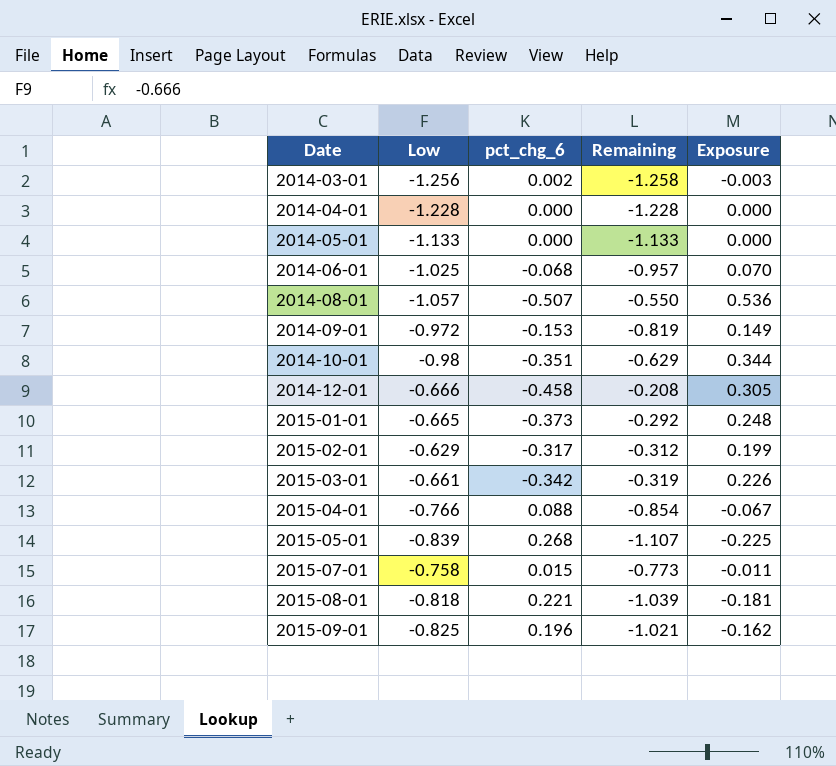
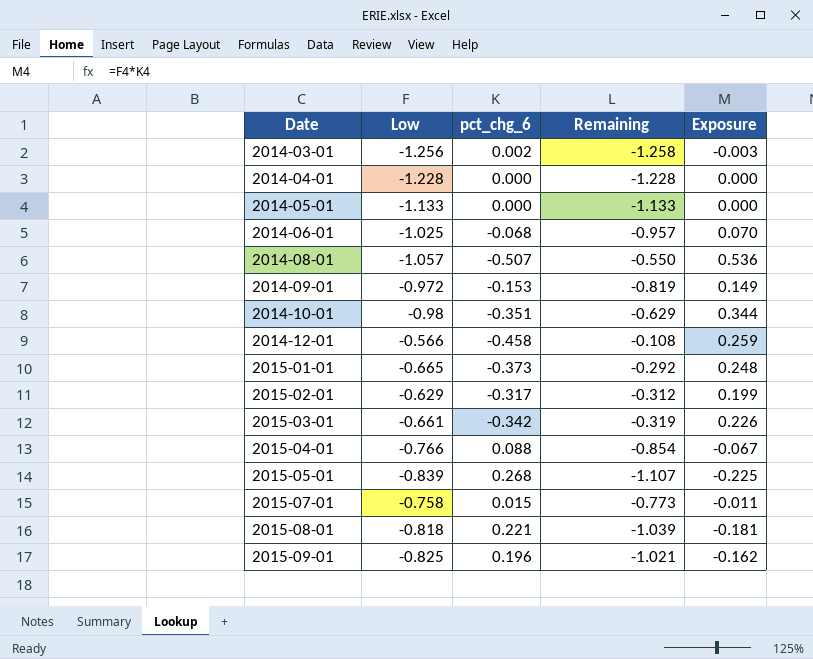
2014-12-01 | Low: -0.666 -> -0.566
2014-12-01 | Remaining: -0.208 -> -0.108
2014-12-01 | Exposure: 0.305 -> 0.259

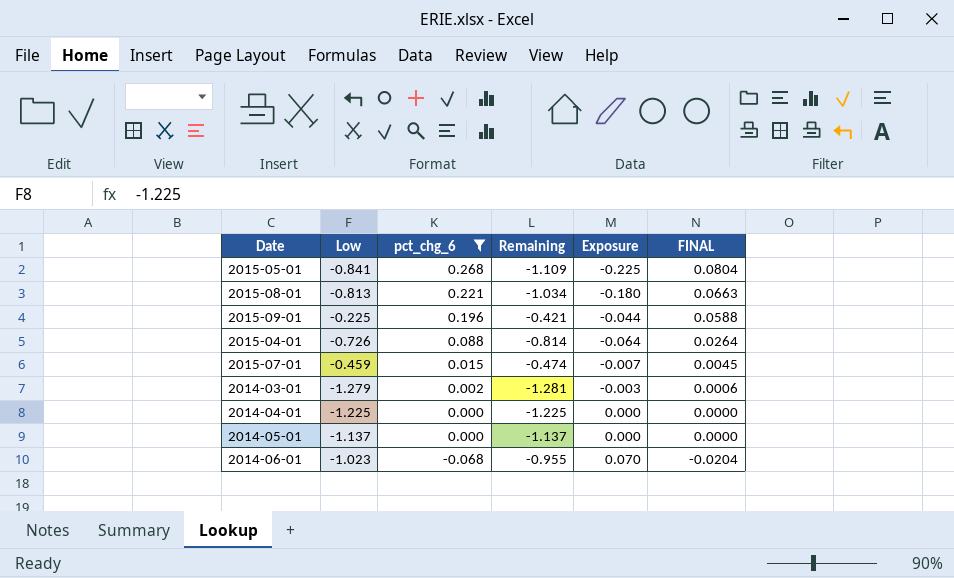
filter: none -> pct_chg_6 >= -0.068
row order: Date ascending -> pct_chg_6 descending
column FINAL | formula: none -> [pct_chg_6] * 0.3
2015-05-01 | Low: -0.839 -> -0.841
2015-05-01 | Remaining: -1.107 -> -1.109
2015-08-01 | Low: -0.818 -> -0.813
2015-08-01 | Remaining: -1.039 -> -1.034
2015-08-01 | Exposure: -0.181 -> -0.180
2015-09-01 | Low: -0.825 -> -0.225
2015-09-01 | Remaining: -1.021 -> -0.421
2015-09-01 | Exposure: -0.162 -> -0.044
2015-04-01 | Low: -0.766 -> -0.726
2015-04-01 | Remaining: -0.854 -> -0.814
2015-04-01 | Exposure: -0.067 -> -0.064
2015-07-01 | Low: -0.758 -> -0.459
2015-07-01 | Remaining: -0.773 -> -0.474
2015-07-01 | Exposure: -0.011 -> -0.007
2014-03-01 | Low: -1.256 -> -1.279
2014-03-01 | Remaining: -1.258 -> -1.281
2014-04-01 | Low: -1.228 -> -1.225
2014-04-01 | Remaining: -1.228 -> -1.225
2014-05-01 | Low: -1.133 -> -1.137
2014-05-01 | Remaining: -1.133 -> -1.137
2014-06-01 | Low: -1.025 -> -1.023
2014-06-01 | Remaining: -0.957 -> -0.955

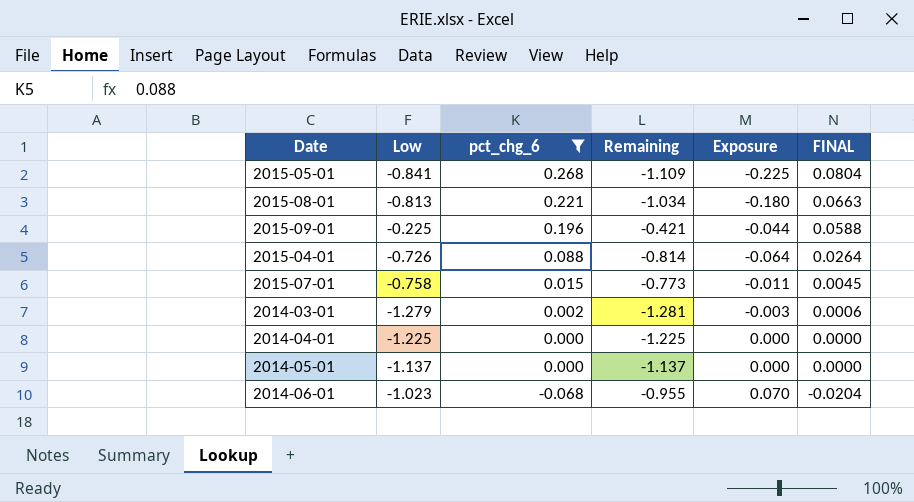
2015-07-01 | Low: -0.459 -> -0.758
2015-07-01 | Remaining: -0.474 -> -0.773
2015-07-01 | Exposure: -0.007 -> -0.011

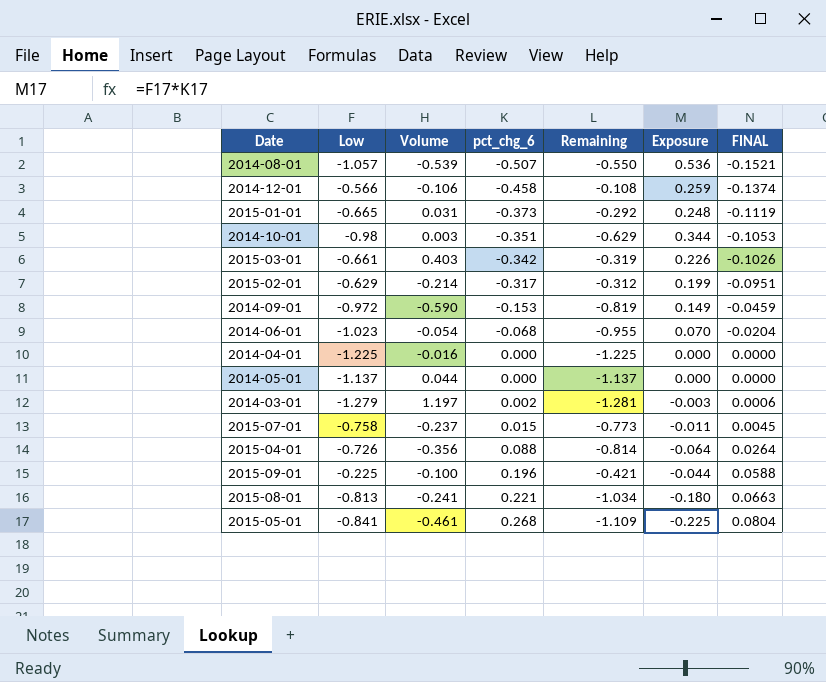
filter: pct_chg_6 >= -0.068 -> none
row order: pct_chg_6 descending -> pct_chg_6 ascending
column Volume | position: none -> 3

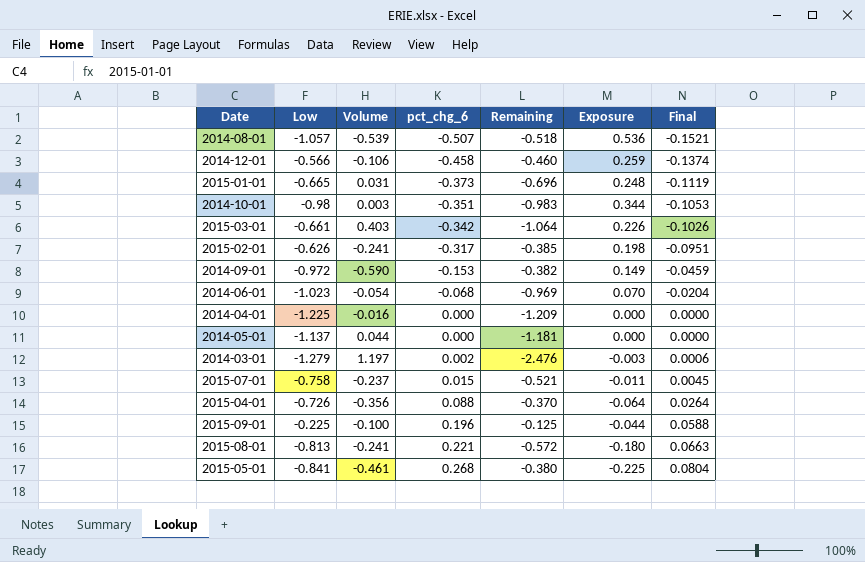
column Remaining | formula: [Low] - [pct_chg_6] -> [Low] - [Volume]
column name: FINAL -> Final
2015-02-01 | Low: -0.629 -> -0.626
2015-02-01 | Volume: -0.214 -> -0.241
2015-02-01 | Exposure: 0.199 -> 0.198

